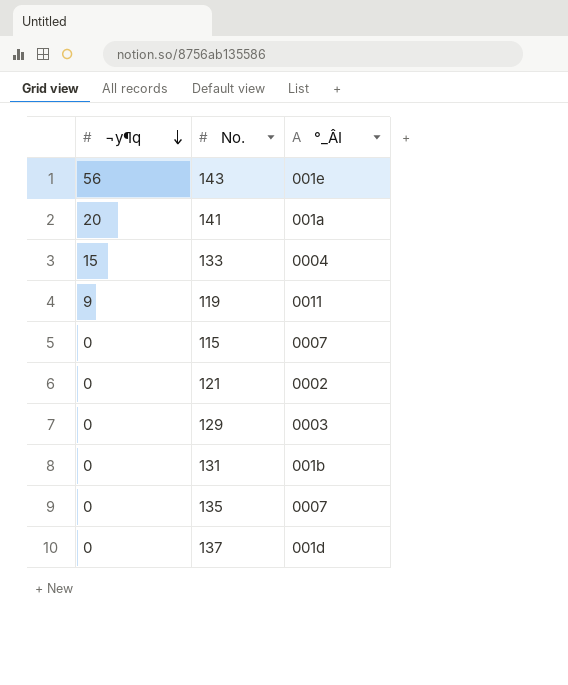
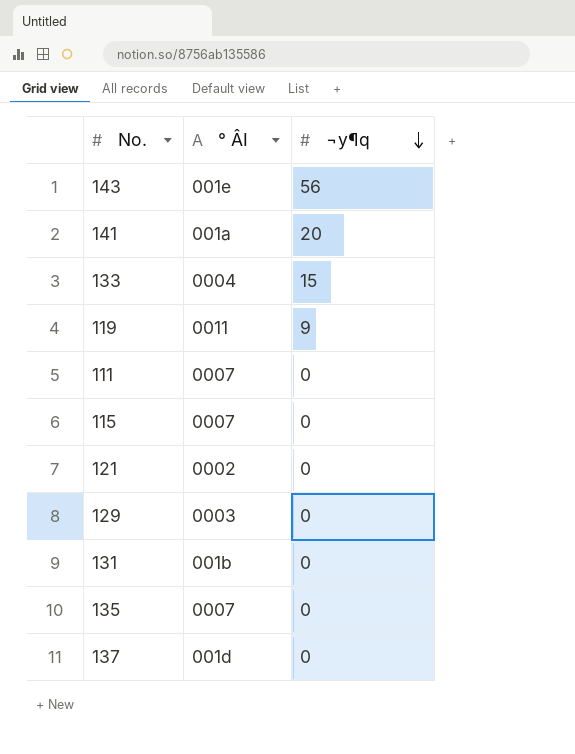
column name: °_ÂI -> ° ÂI
column ¬y¶q | position: 1 -> 3
row 111: none -> 0007 | 0

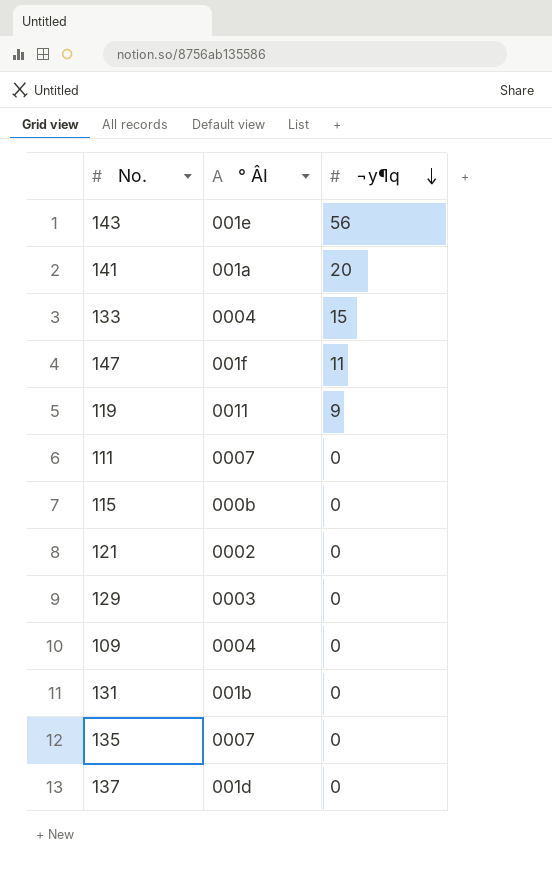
row 147: none -> 001f | 11
115 | ° ÂI: 0007 -> 000b
row 109: none -> 0004 | 0

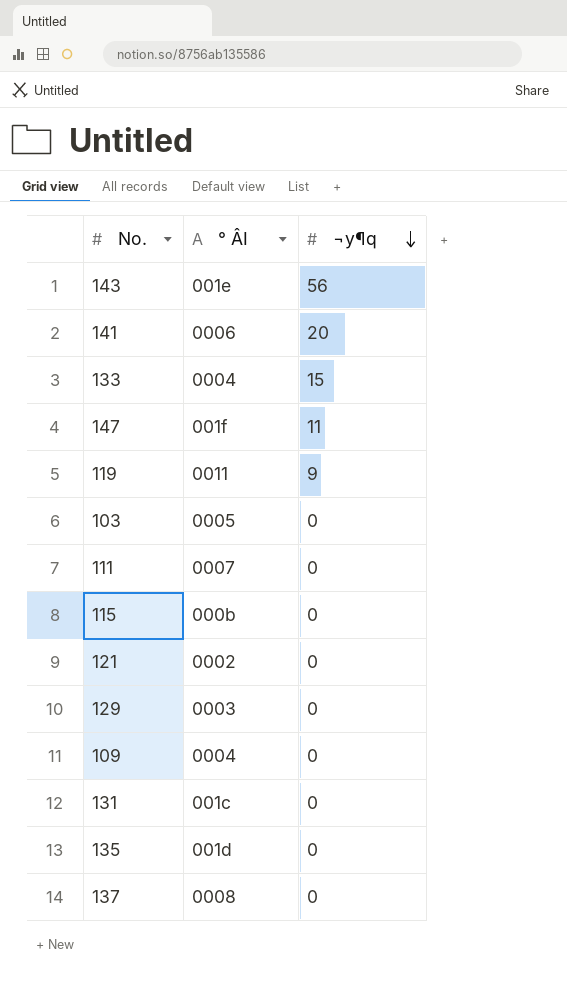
141 | ° ÂI: 001a -> 0006
row 103: none -> 0005 | 0
131 | ° ÂI: 001b -> 001c
135 | ° ÂI: 0007 -> 001d
137 | ° ÂI: 001d -> 0008

